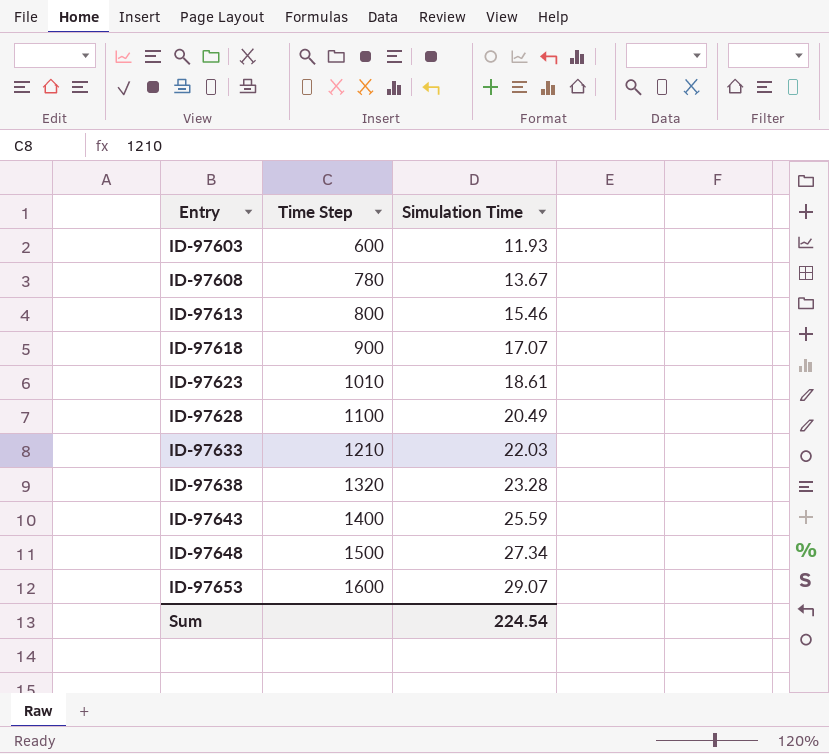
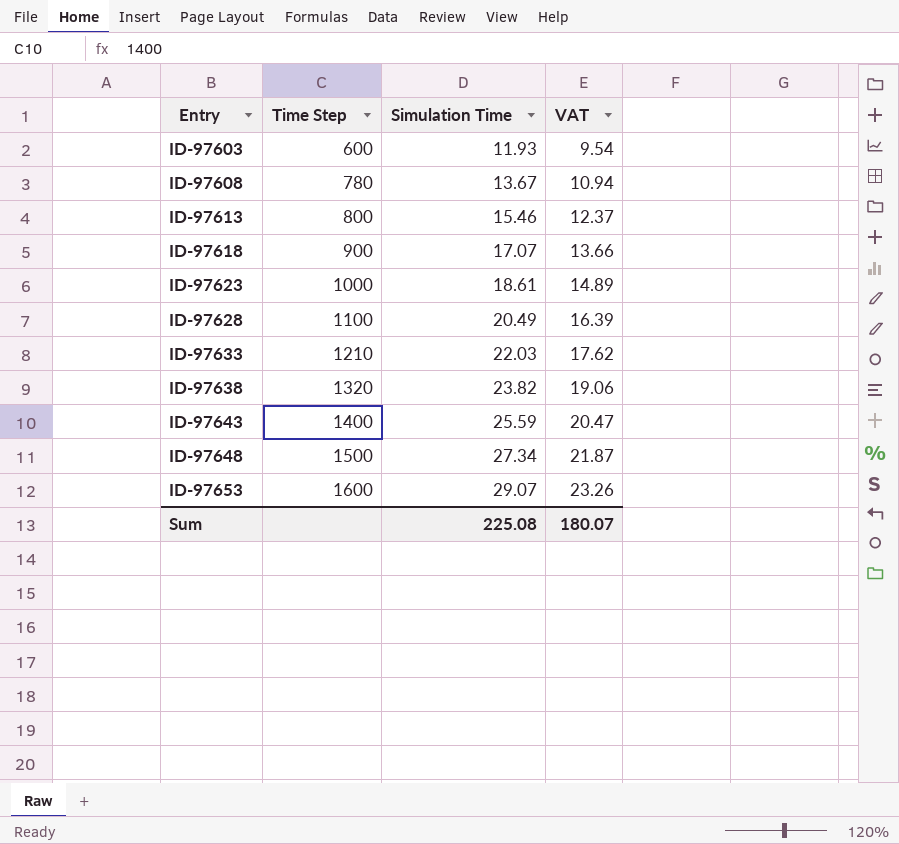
column VAT | formula: none -> [Simulation Time] * 0.8
ID-97623 | Time Step: 1010 -> 1000
ID-97638 | Simulation Time: 23.28 -> 23.82
Sum | Simulation Time: 224.54 -> 225.08

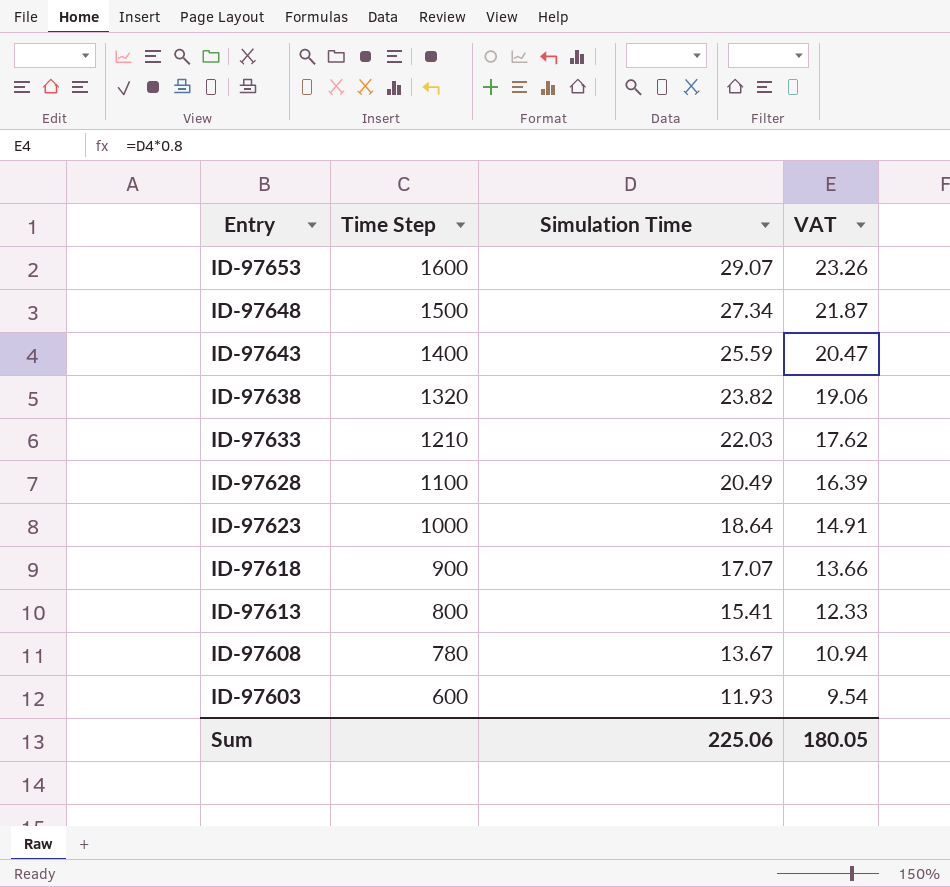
row order: Entry ascending -> Entry descending
ID-97623 | Simulation Time: 18.61 -> 18.64
ID-97623 | VAT: 14.89 -> 14.91
ID-97613 | Simulation Time: 15.46 -> 15.41
ID-97613 | VAT: 12.37 -> 12.33
Sum | Simulation Time: 225.08 -> 225.06
Sum | VAT: 180.07 -> 180.05

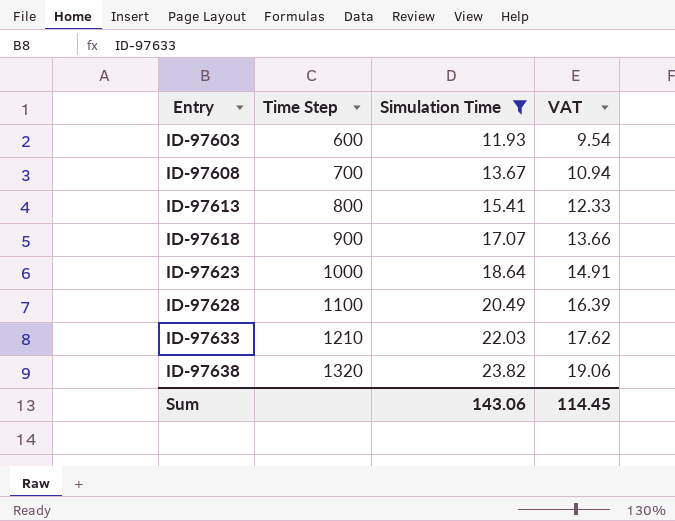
filter: none -> Simulation Time <= 23.82
row order: Entry descending -> Entry ascending
ID-97608 | Time Step: 780 -> 700
Sum | Simulation Time: 225.06 -> 143.06
Sum | VAT: 180.05 -> 114.45

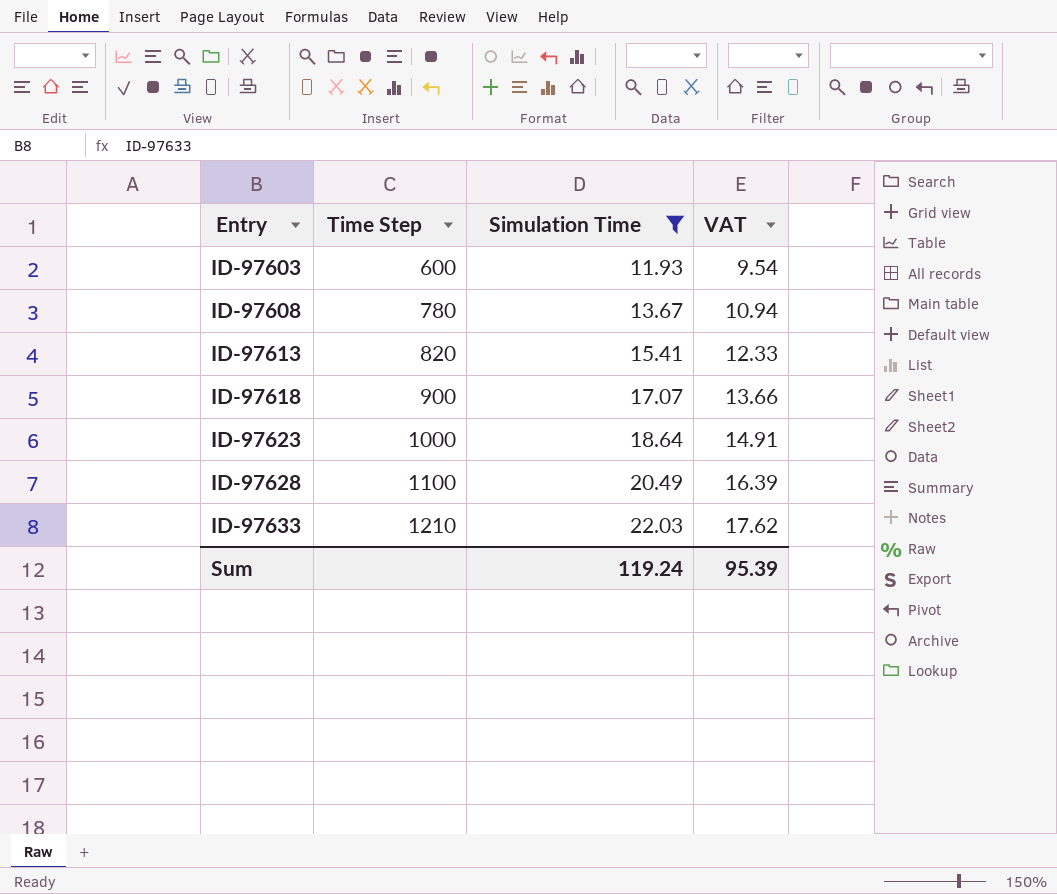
row ID-97638: 1320 | 23.82 | 19.06 -> none
ID-97608 | Time Step: 700 -> 780
ID-97613 | Time Step: 800 -> 820
Sum | Simulation Time: 143.06 -> 119.24
Sum | VAT: 114.45 -> 95.39

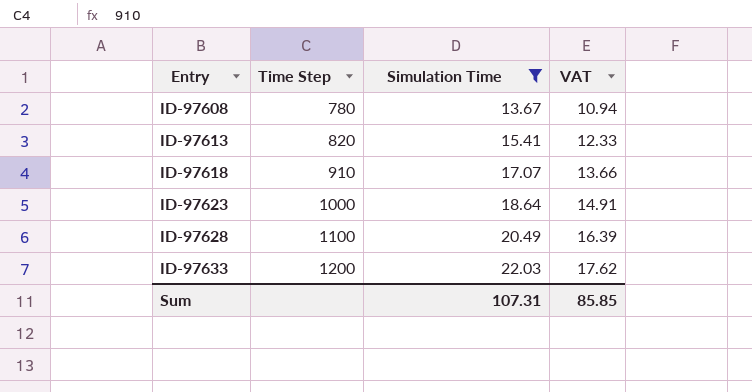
row ID-97603: 600 | 11.93 | 9.54 -> none
ID-97618 | Time Step: 900 -> 910
ID-97633 | Time Step: 1210 -> 1200
Sum | Simulation Time: 119.24 -> 107.31
Sum | VAT: 95.39 -> 85.85

